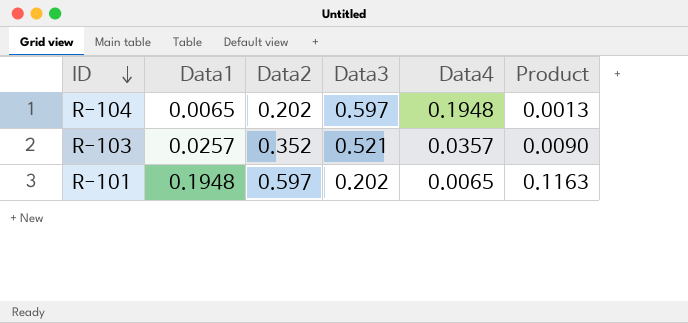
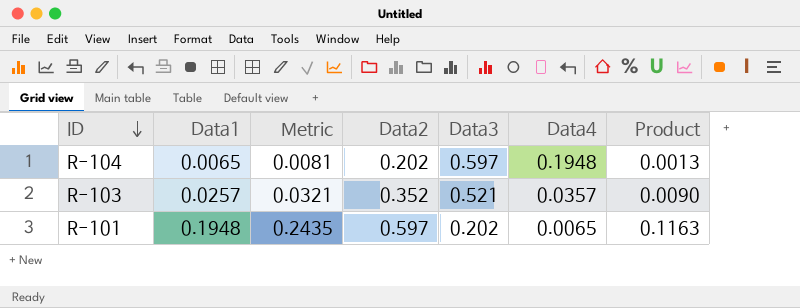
column Metric | formula: none -> [Data1] * 1.25

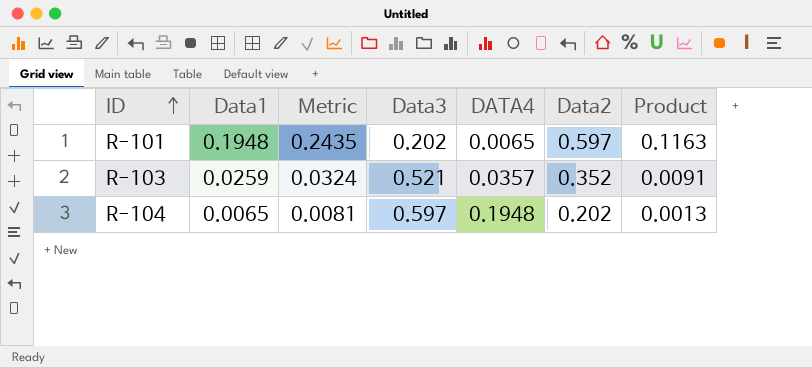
row order: ID descending -> ID ascending
column name: Data4 -> DATA4
column Data2 | position: 4 -> 6
R-103 | Data1: 0.0257 -> 0.0259
R-103 | Metric: 0.0321 -> 0.0324
R-103 | Product: 0.0090 -> 0.0091

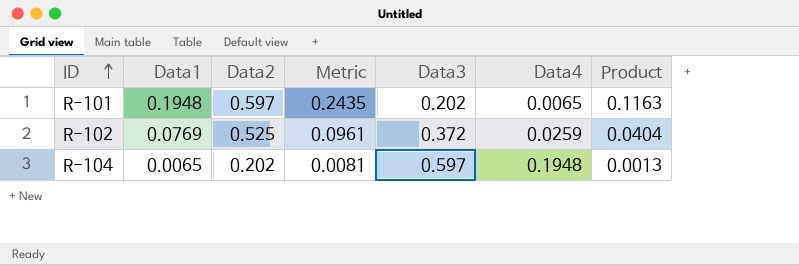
column Data2 | position: 6 -> 3
column name: DATA4 -> Data4
row R-103: 0.0259 | 0.0324 | 0.521 | 0.0357 | 0.352 | 0.0091 -> none
row R-102: none -> 0.0769 | 0.525 | 0.0961 | 0.372 | 0.0259 | 0.0404

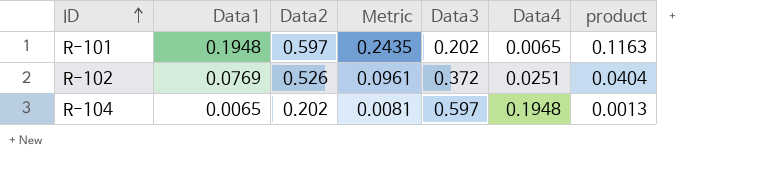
column name: Product -> product
R-102 | Data2: 0.525 -> 0.526
R-102 | Data4: 0.0259 -> 0.0251

